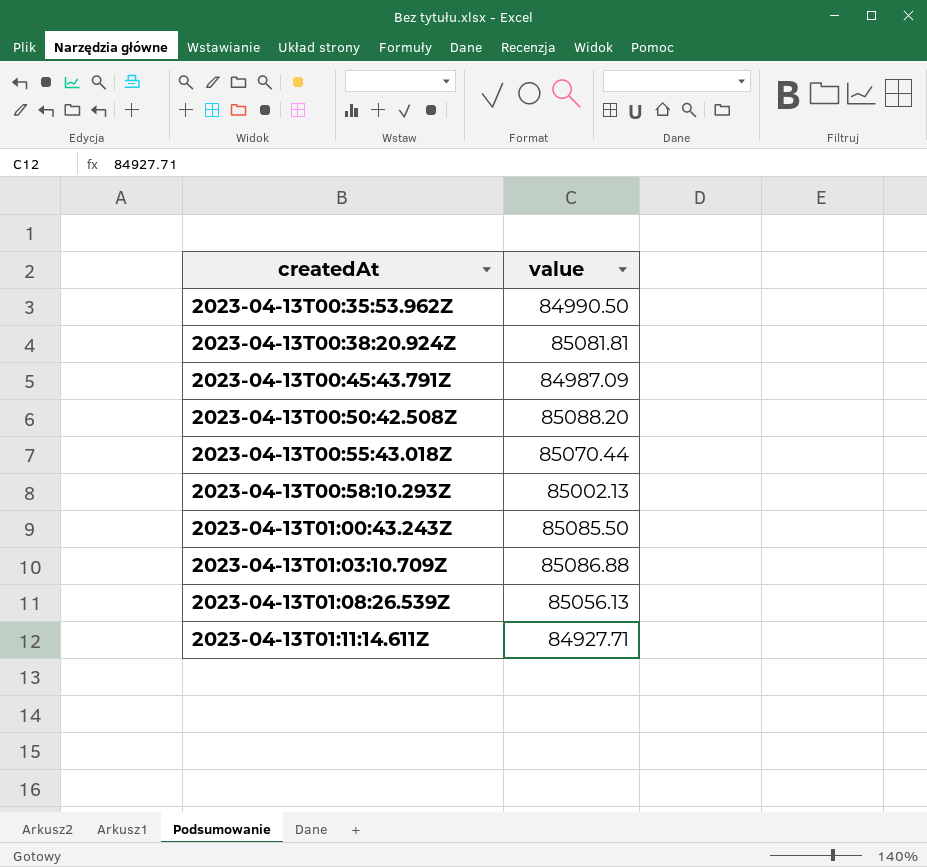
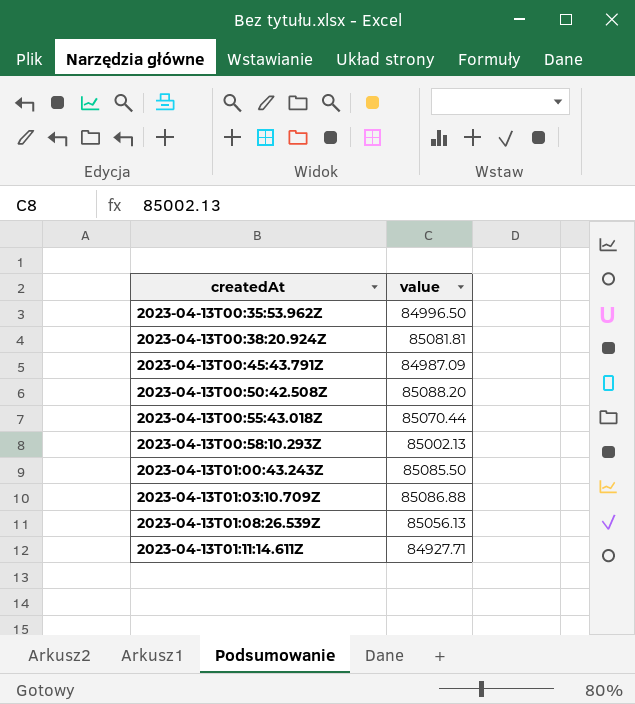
2023-04-13T00:35:53.962Z | value: 84990.50 -> 84996.50

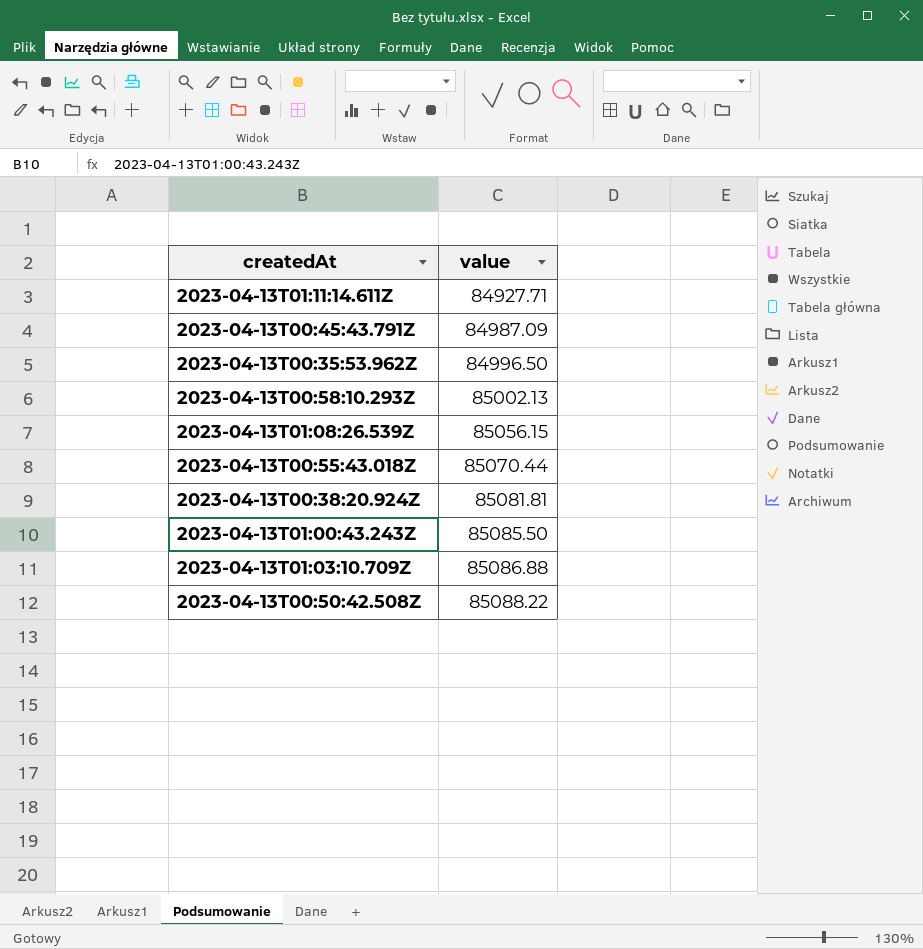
row order: createdAt ascending -> value ascending
2023-04-13T01:08:26.539Z | value: 85056.13 -> 85056.15
2023-04-13T00:50:42.508Z | value: 85088.20 -> 85088.22

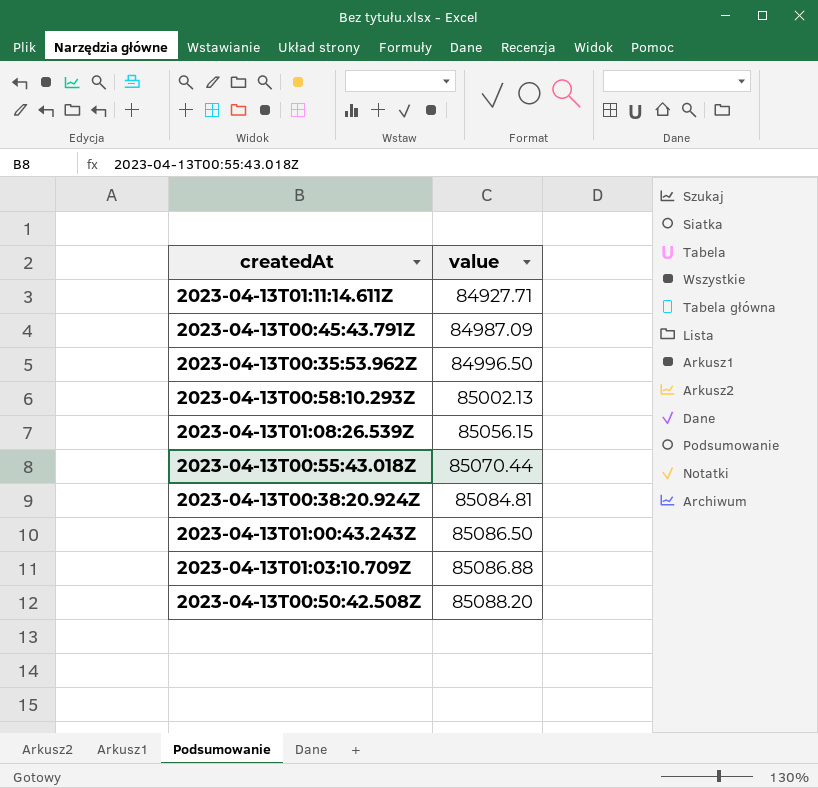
2023-04-13T00:38:20.924Z | value: 85081.81 -> 85084.81
2023-04-13T01:00:43.243Z | value: 85085.50 -> 85086.50
2023-04-13T00:50:42.508Z | value: 85088.22 -> 85088.20

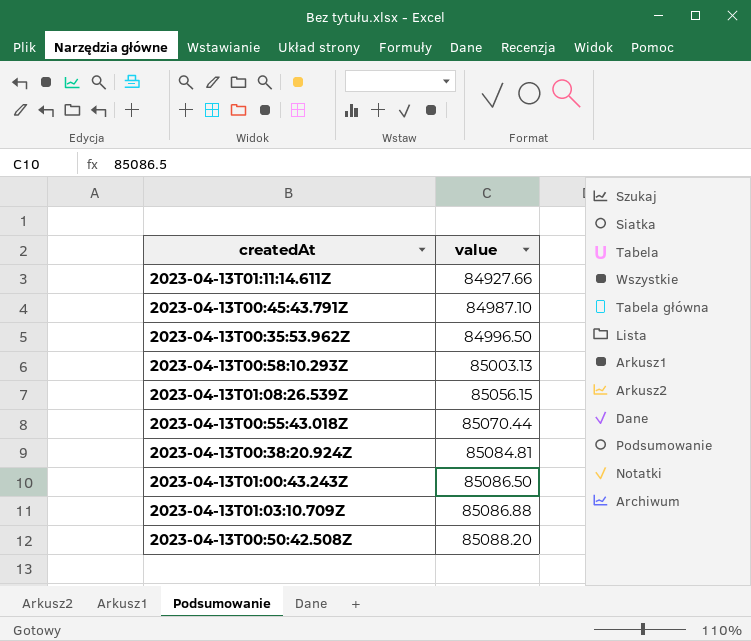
2023-04-13T01:11:14.611Z | value: 84927.71 -> 84927.66
2023-04-13T00:45:43.791Z | value: 84987.09 -> 84987.10
2023-04-13T00:58:10.293Z | value: 85002.13 -> 85003.13

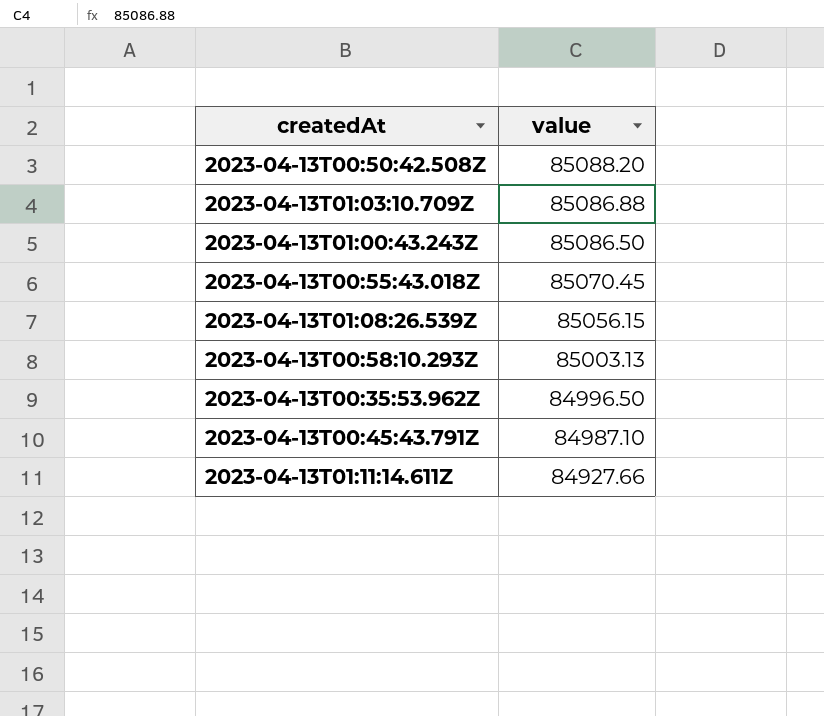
row order: value ascending -> value descending
row 2023-04-13T00:38:20.924Z: 85084.81 -> none
2023-04-13T00:55:43.018Z | value: 85070.44 -> 85070.45

